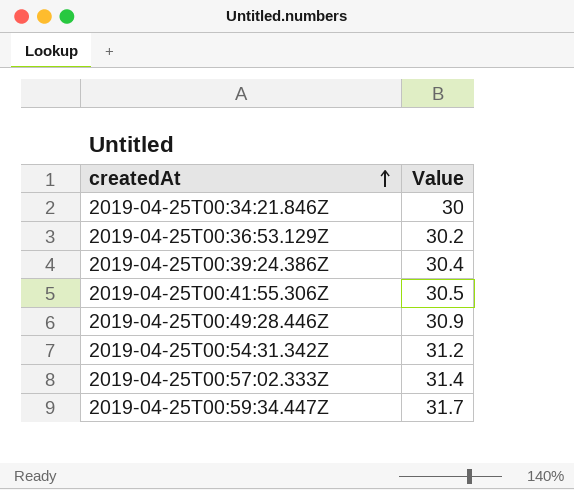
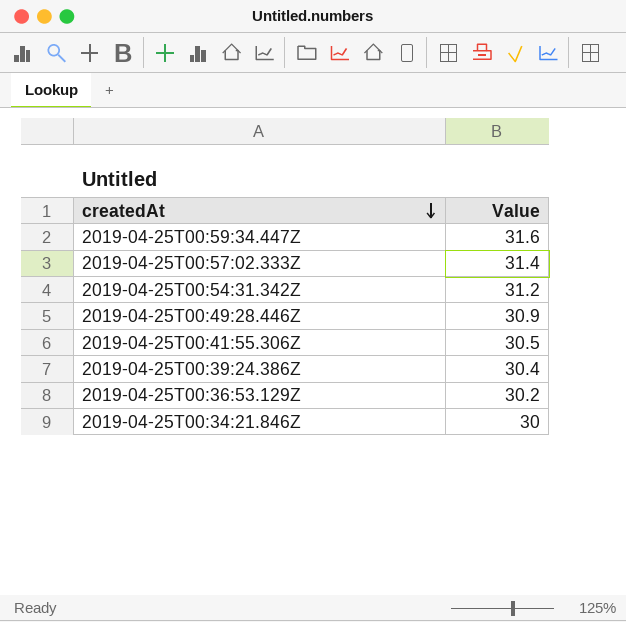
row order: createdAt ascending -> createdAt descending
2019-04-25T00:59:34.447Z | Value: 31.7 -> 31.6

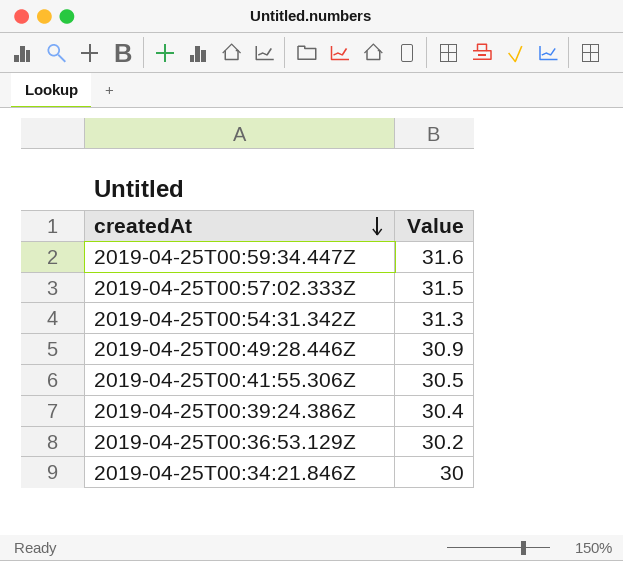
2019-04-25T00:57:02.333Z | Value: 31.4 -> 31.5
2019-04-25T00:54:31.342Z | Value: 31.2 -> 31.3

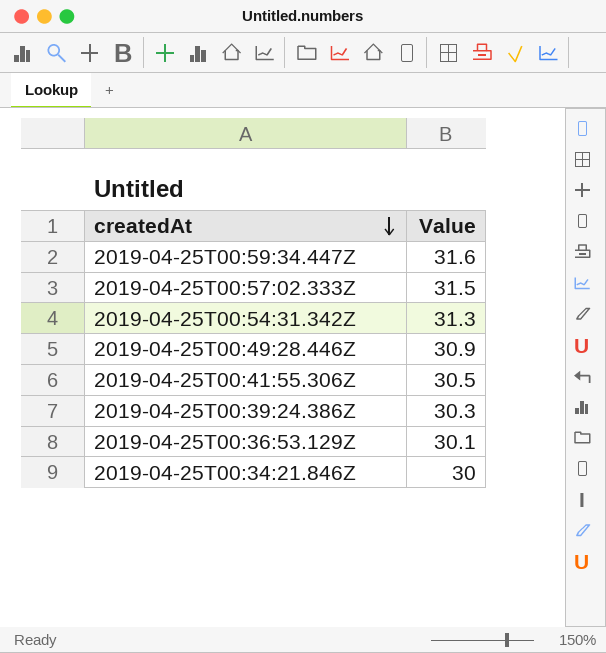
2019-04-25T00:39:24.386Z | Value: 30.4 -> 30.3
2019-04-25T00:36:53.129Z | Value: 30.2 -> 30.1

